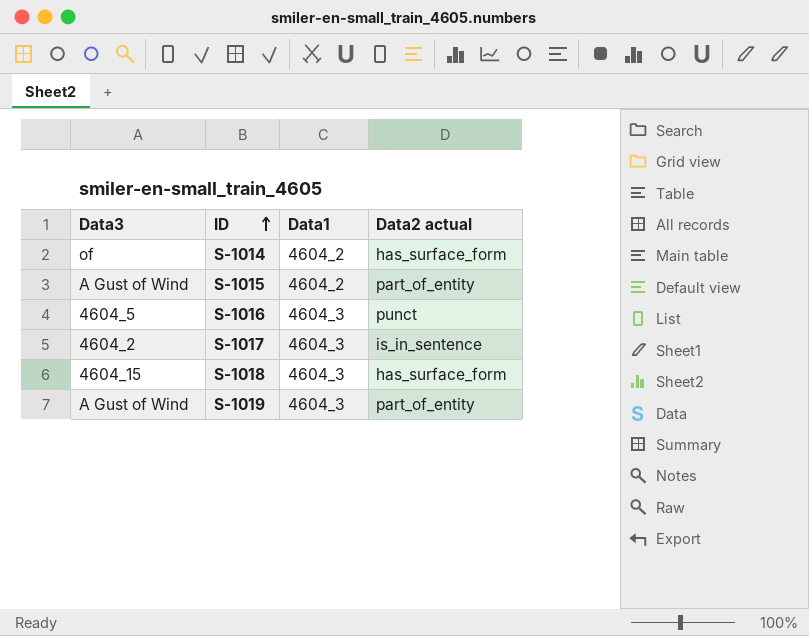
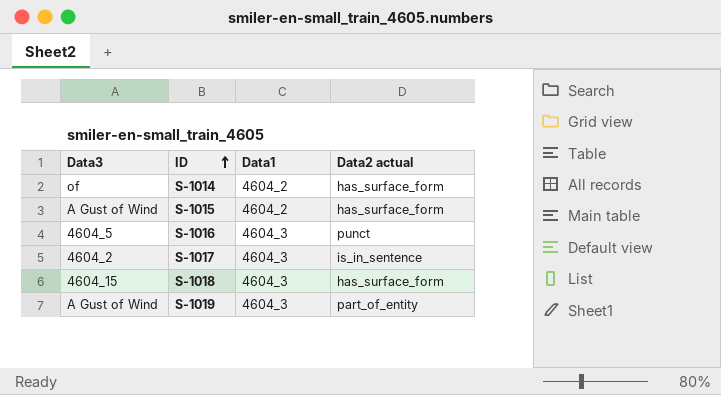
S-1015 | Data2 actual: part_of_entity -> has_surface_form

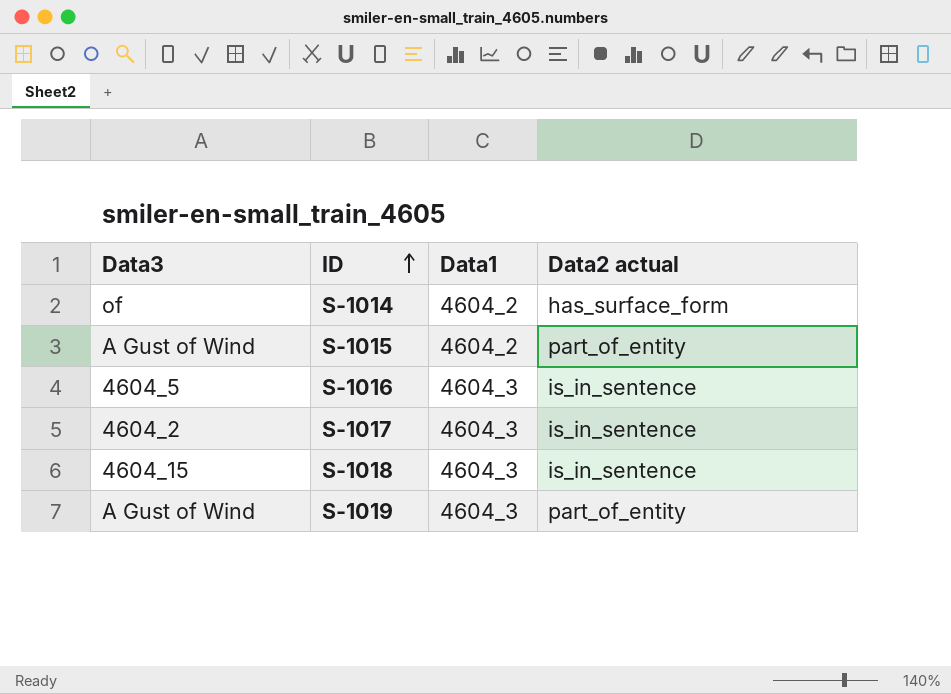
S-1015 | Data2 actual: has_surface_form -> part_of_entity
S-1016 | Data2 actual: punct -> is_in_sentence
S-1018 | Data2 actual: has_surface_form -> is_in_sentence

